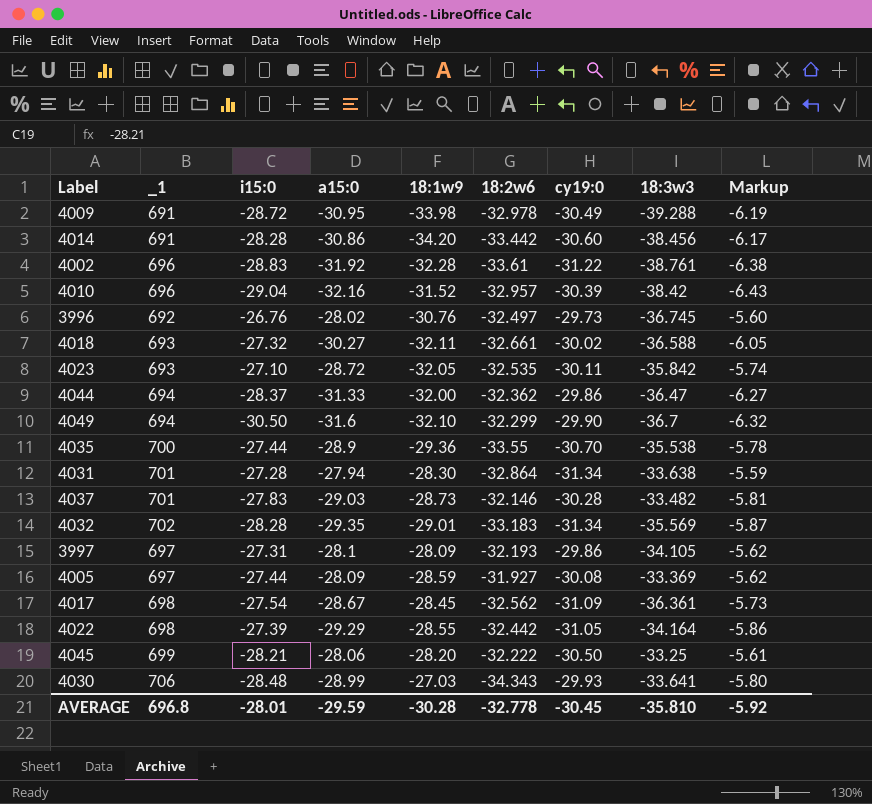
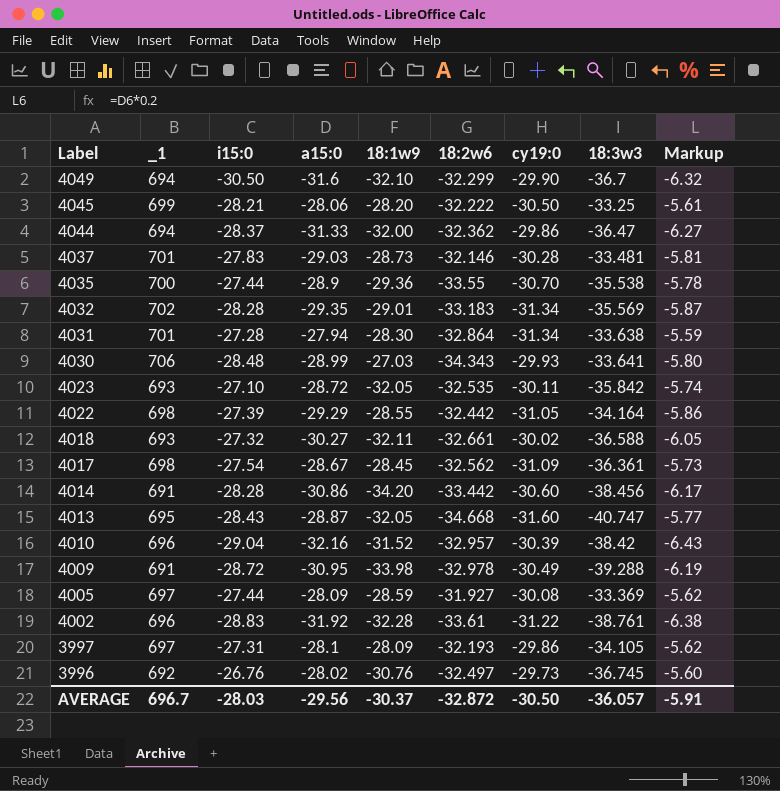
row order: none -> Label descending
4037 | 18:3w3: -33.482 -> -33.481
row 4013: none -> 695 | -28.43 | -28.87 | -32.05 | -34.668 | -31.60 | -40.747 | -5.77
AVERAGE | _1: 696.8 -> 696.7
AVERAGE | i15:0: -28.01 -> -28.03
AVERAGE | a15:0: -29.59 -> -29.56
AVERAGE | 18:1w9: -30.28 -> -30.37
AVERAGE | 18:2w6: -32.778 -> -32.872
AVERAGE | cy19:0: -30.45 -> -30.50
AVERAGE | 18:3w3: -35.810 -> -36.057
AVERAGE | Markup: -5.92 -> -5.91

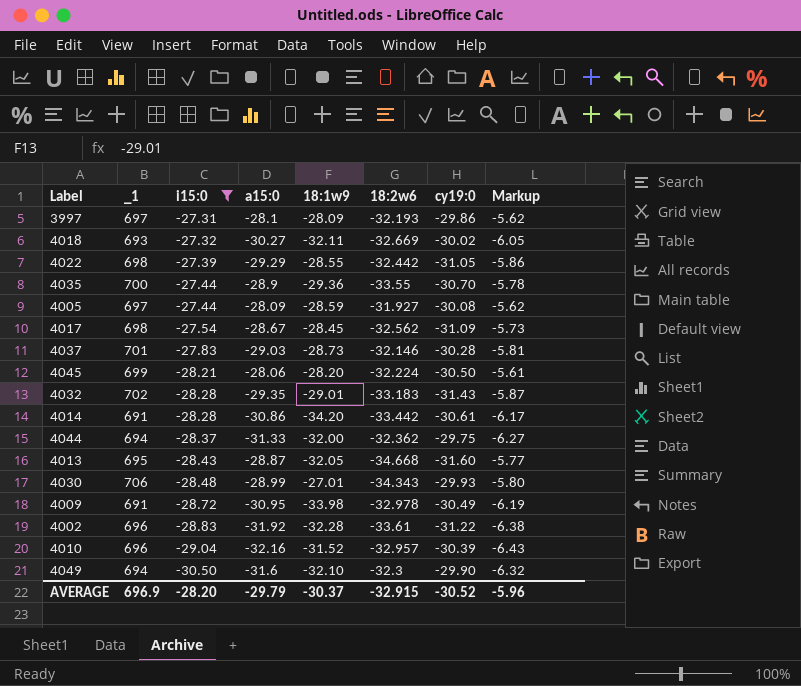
filter: none -> i15:0 <= -27.31
row order: Label descending -> i15:0 descending
column 18:3w3 | position: 8 -> none
4018 | 18:2w6: -32.661 -> -32.669
4045 | 18:2w6: -32.222 -> -32.224
4032 | cy19:0: -31.34 -> -31.43
4014 | cy19:0: -30.60 -> -30.61
4044 | cy19:0: -29.86 -> -29.75
4030 | 18:1w9: -27.03 -> -27.01
4049 | 18:2w6: -32.299 -> -32.3
AVERAGE | _1: 696.7 -> 696.9
AVERAGE | i15:0: -28.03 -> -28.20
AVERAGE | a15:0: -29.56 -> -29.79
AVERAGE | 18:2w6: -32.872 -> -32.915
AVERAGE | cy19:0: -30.50 -> -30.52
AVERAGE | Markup: -5.91 -> -5.96

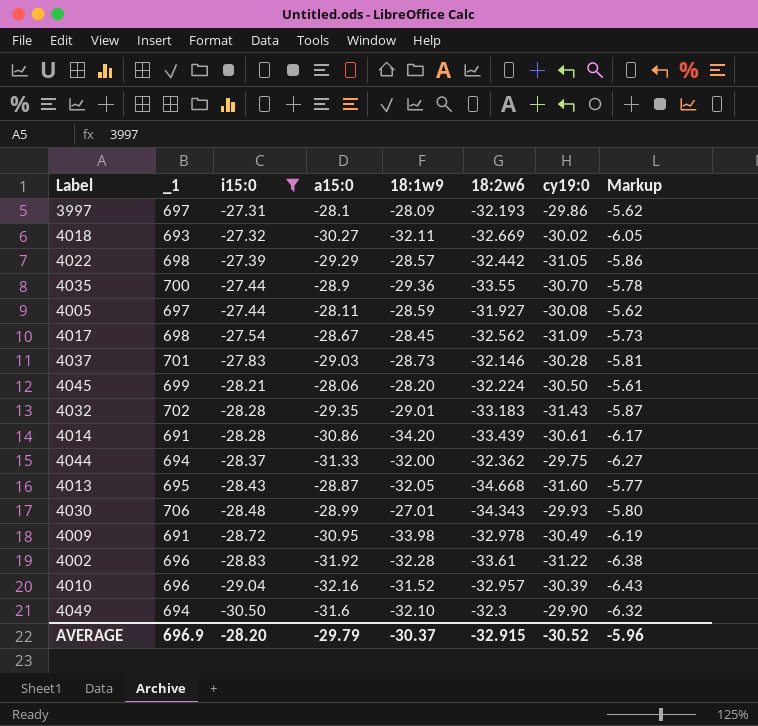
4022 | 18:1w9: -28.55 -> -28.57
4005 | a15:0: -28.09 -> -28.11
4014 | 18:2w6: -33.442 -> -33.439

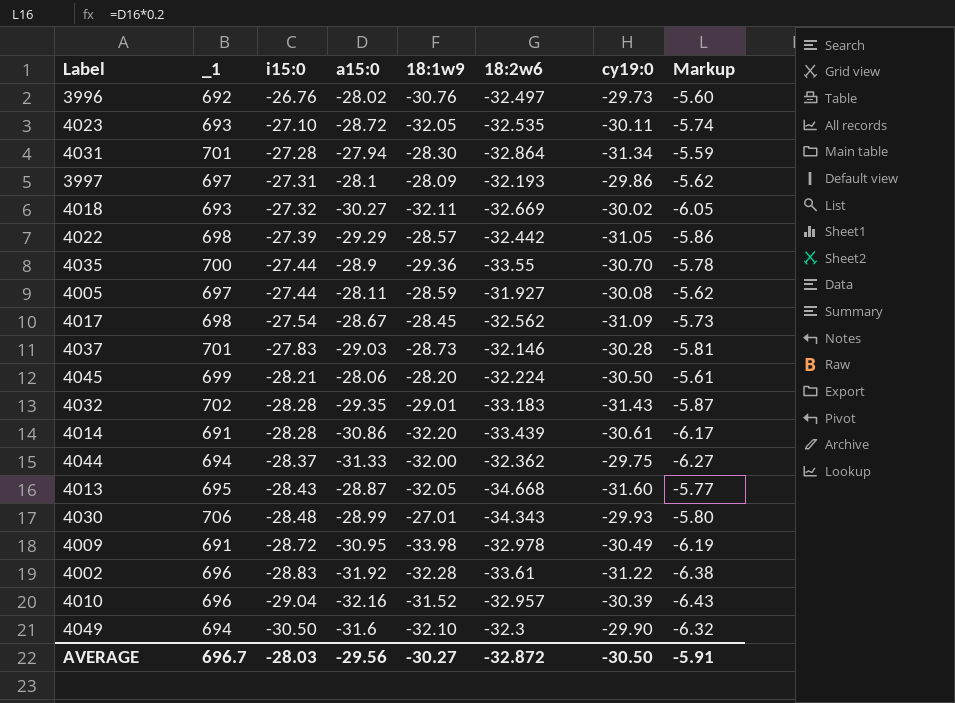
filter: i15:0 <= -27.31 -> none
4014 | 18:1w9: -34.20 -> -32.20
AVERAGE | _1: 696.9 -> 696.7
AVERAGE | i15:0: -28.20 -> -28.03
AVERAGE | a15:0: -29.79 -> -29.56
AVERAGE | 18:1w9: -30.37 -> -30.27
AVERAGE | 18:2w6: -32.915 -> -32.872
AVERAGE | cy19:0: -30.52 -> -30.50
AVERAGE | Markup: -5.96 -> -5.91

